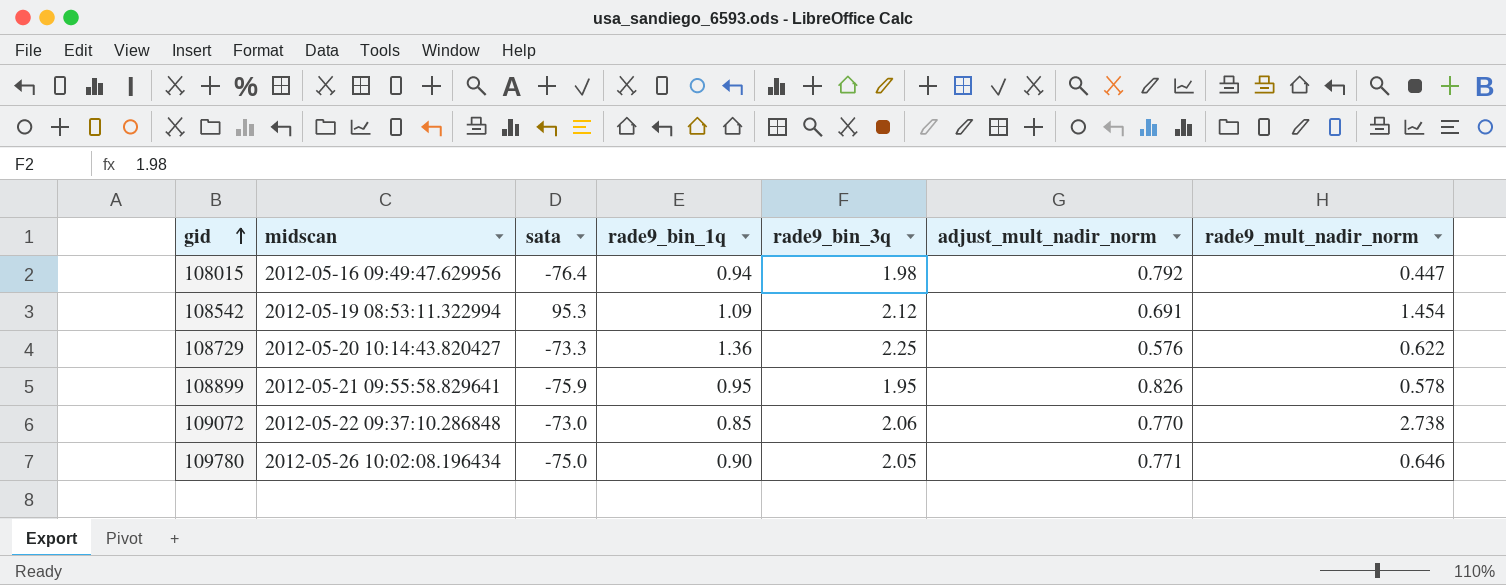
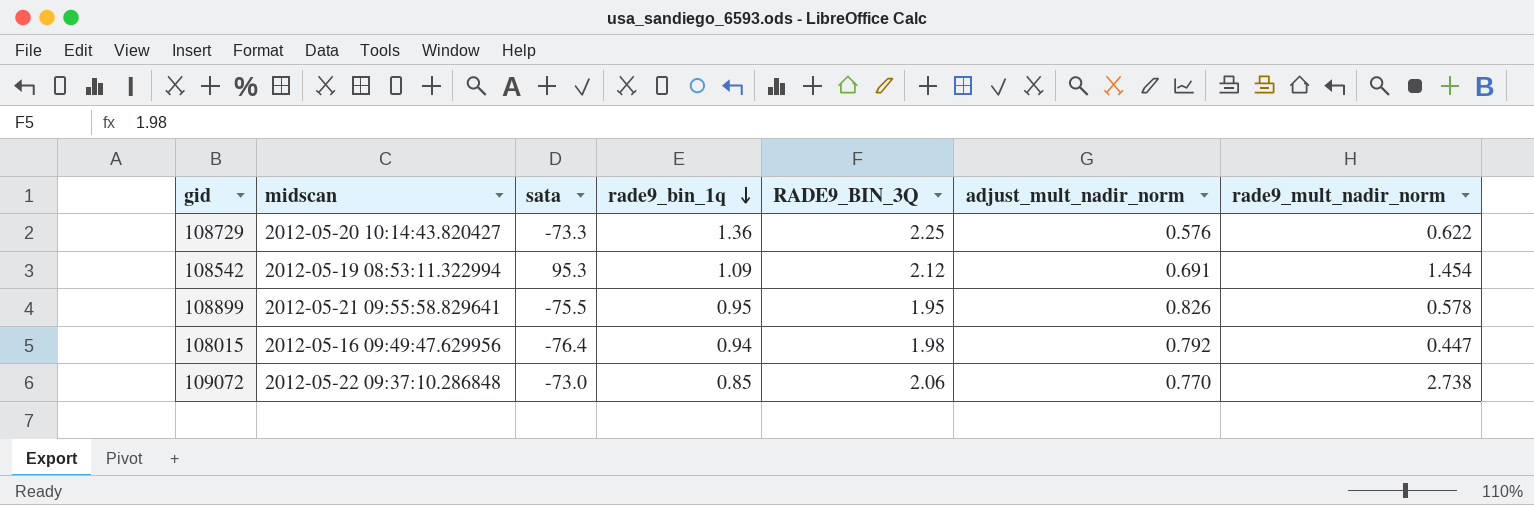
row order: gid ascending -> rade9_bin_1q descending
column name: rade9_bin_3q -> RADE9_BIN_3Q
row 109780: 2012-05-26 10:02:08.196434 | -75.0 | 0.90 | 2.05 | 0.771 | 0.646 -> none
108899 | sata: -75.9 -> -75.5

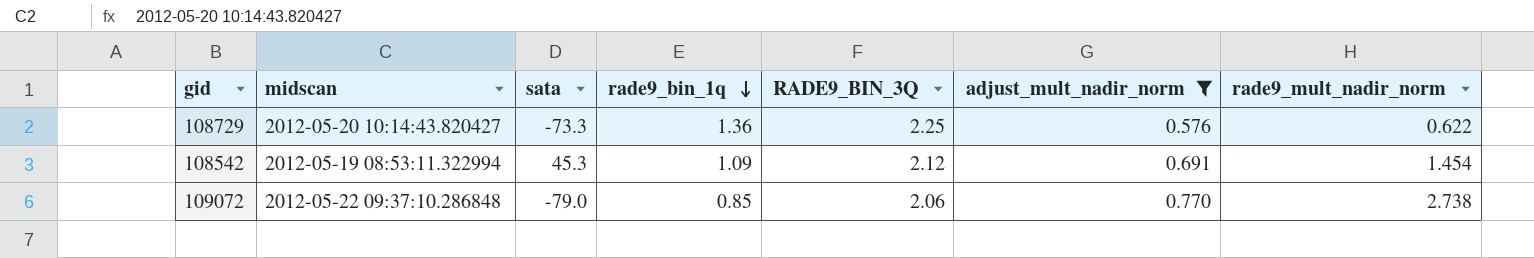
filter: none -> adjust_mult_nadir_norm <= 0.770
108542 | sata: 95.3 -> 45.3
109072 | sata: -73.0 -> -79.0

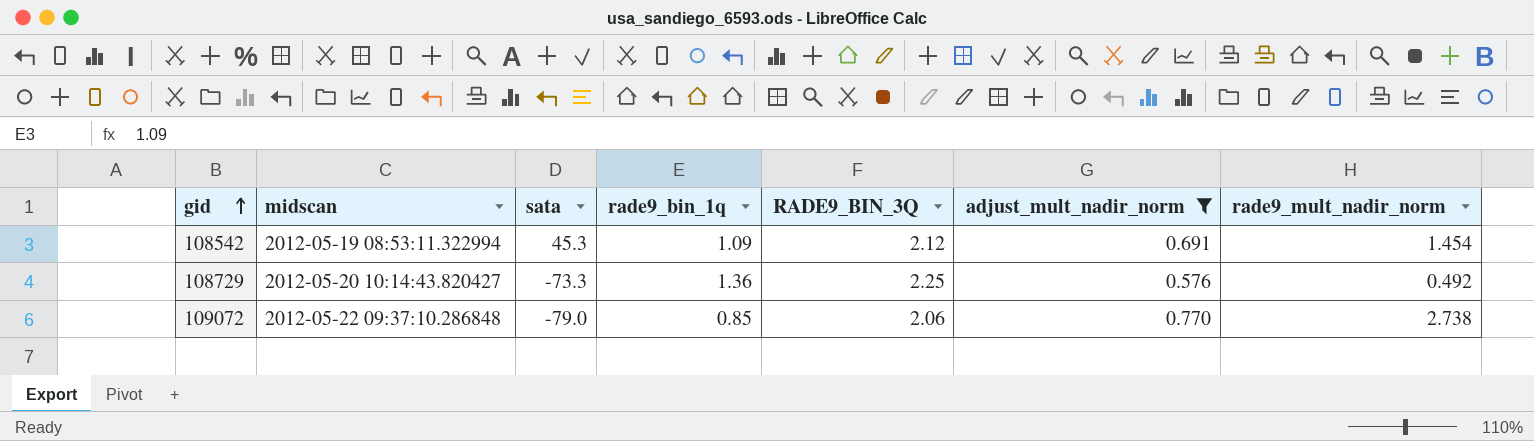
row order: rade9_bin_1q descending -> gid ascending
108729 | rade9_mult_nadir_norm: 0.622 -> 0.492

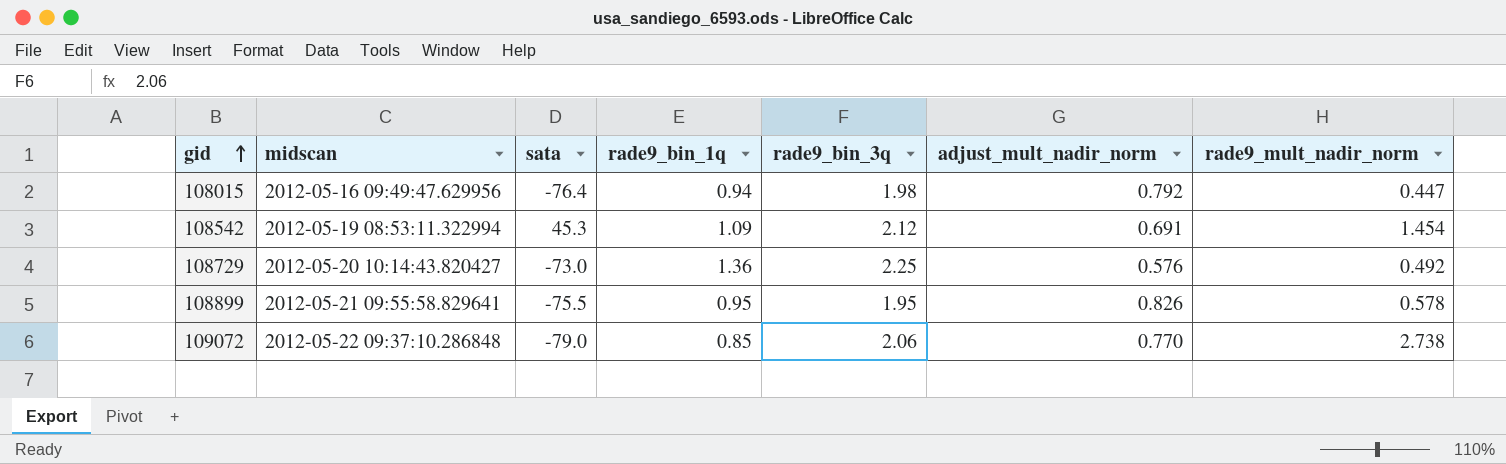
filter: adjust_mult_nadir_norm <= 0.770 -> none
column name: RADE9_BIN_3Q -> rade9_bin_3q
108729 | sata: -73.3 -> -73.0

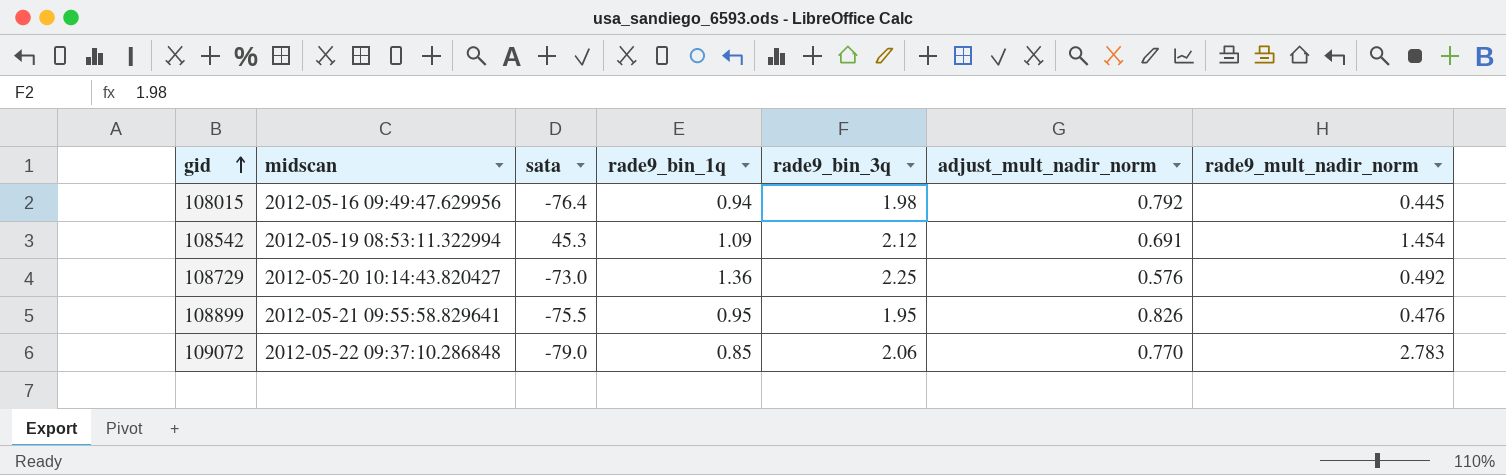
108015 | rade9_mult_nadir_norm: 0.447 -> 0.445
108899 | rade9_mult_nadir_norm: 0.578 -> 0.476
109072 | rade9_mult_nadir_norm: 2.738 -> 2.783

